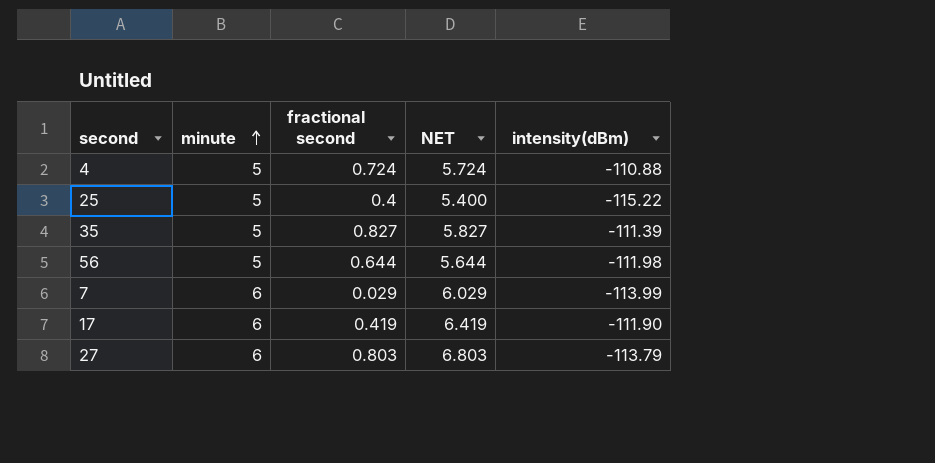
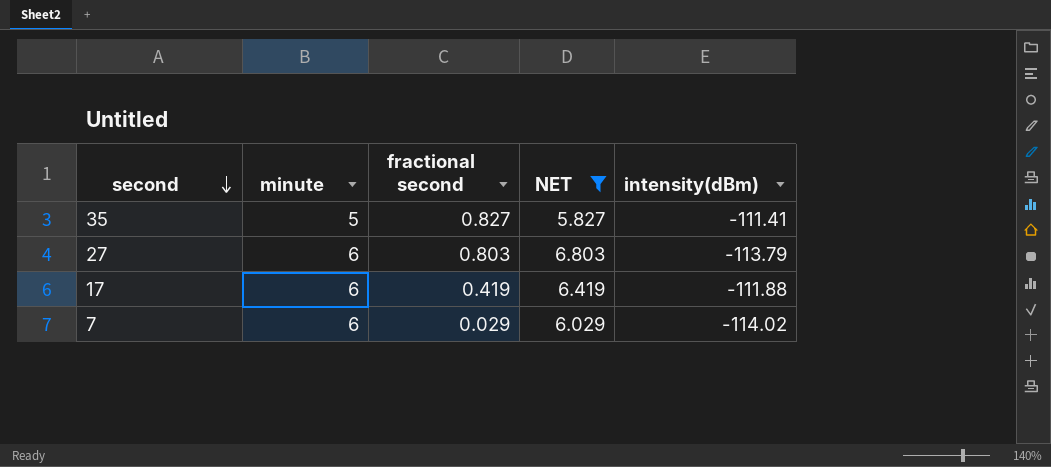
filter: none -> NET >= 5.827
row order: minute ascending -> second descending
35 | intensity(dBm): -111.39 -> -111.41
17 | intensity(dBm): -111.90 -> -111.88
7 | intensity(dBm): -113.99 -> -114.02

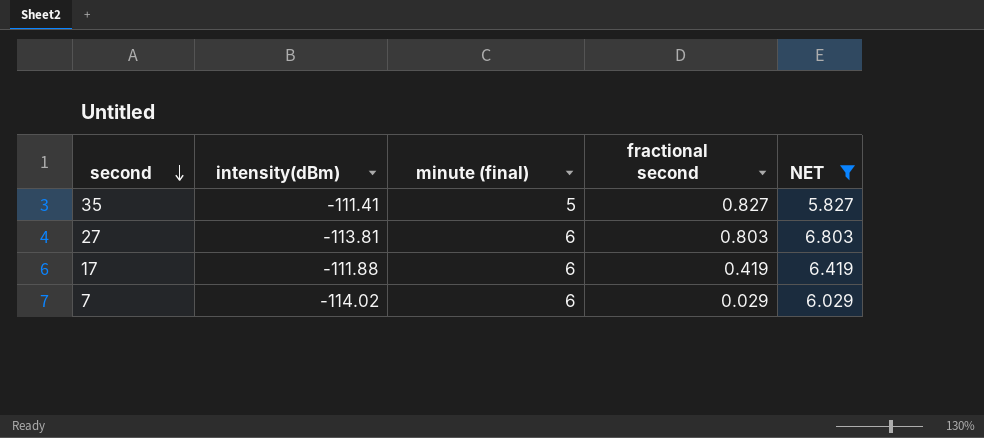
column intensity(dBm) | position: 5 -> 2
column name: minute -> minute (final)
27 | intensity(dBm): -113.79 -> -113.81

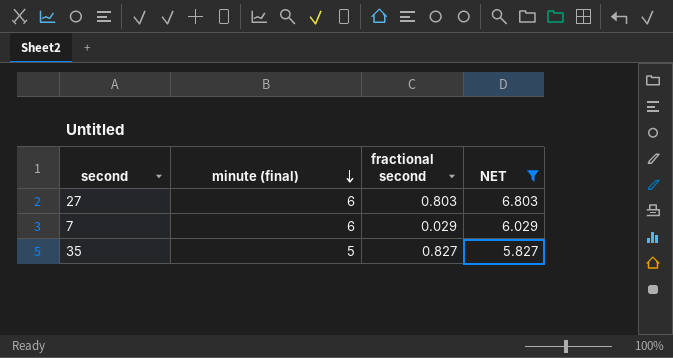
row order: second descending -> minute (final) descending
column intensity(dBm) | position: 2 -> none
row 17: -111.88 | 6 | 0.419 | 6.419 -> none

